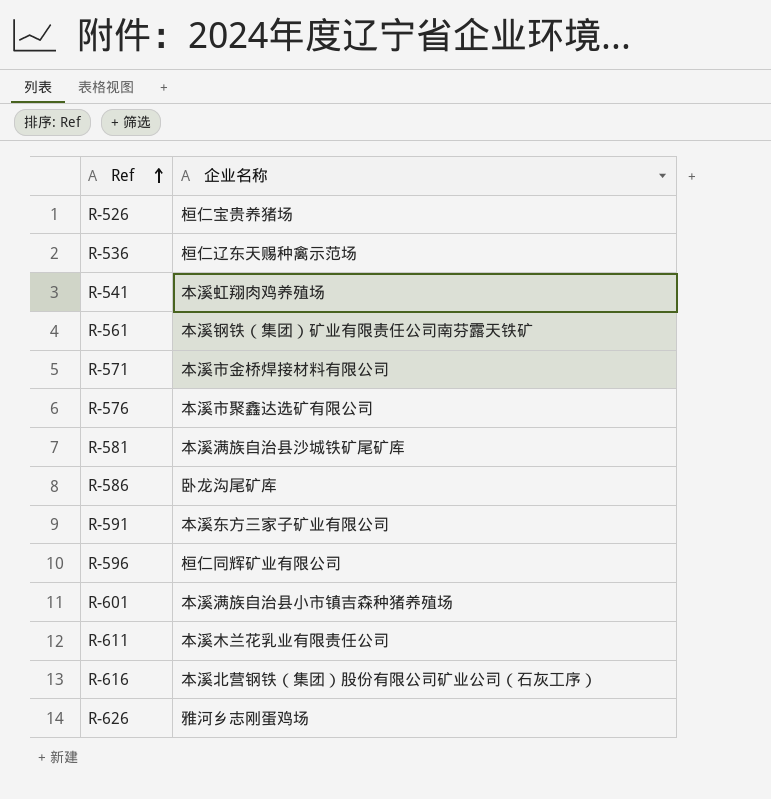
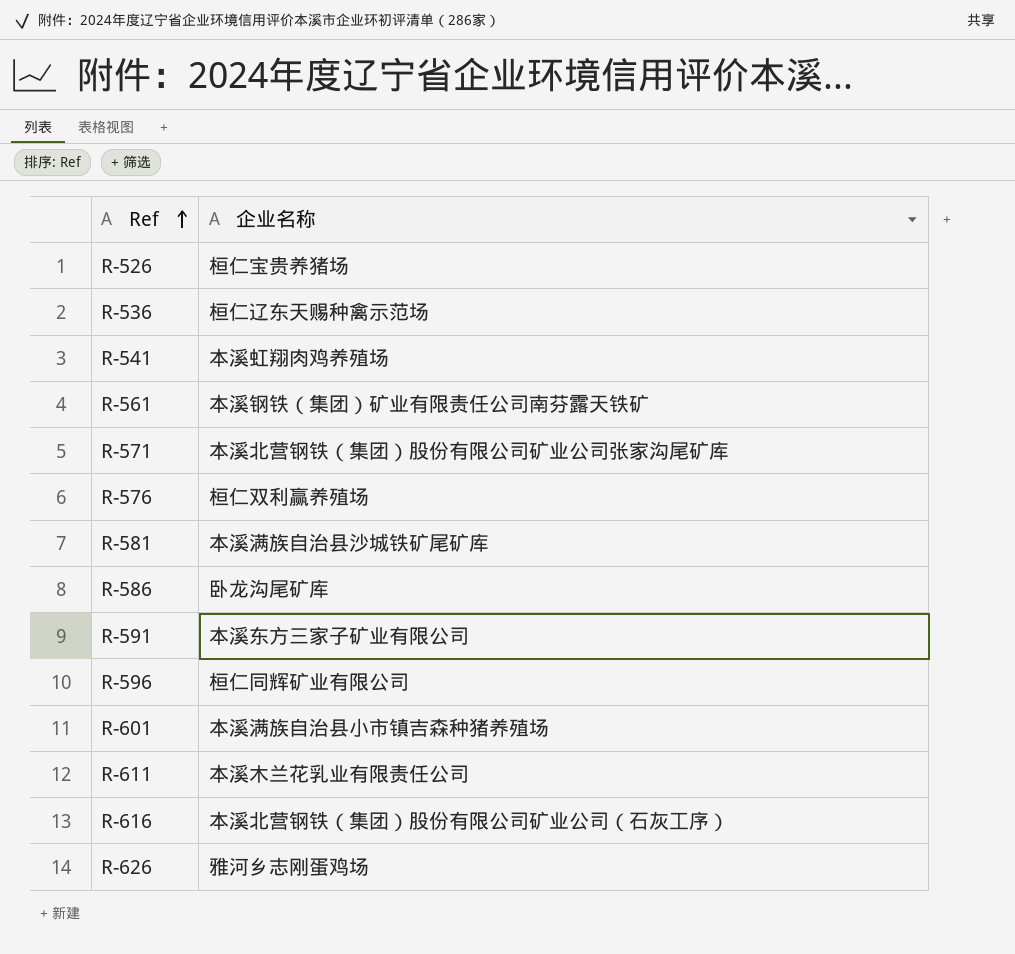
R-571 | 企业名称: 本溪市金桥焊接材料有限公司 -> 本溪北营钢铁（集团）股份有限公司矿业公司张家沟尾矿库
R-576 | 企业名称: 本溪市聚鑫达选矿有限公司 -> 桓仁双利赢养殖场

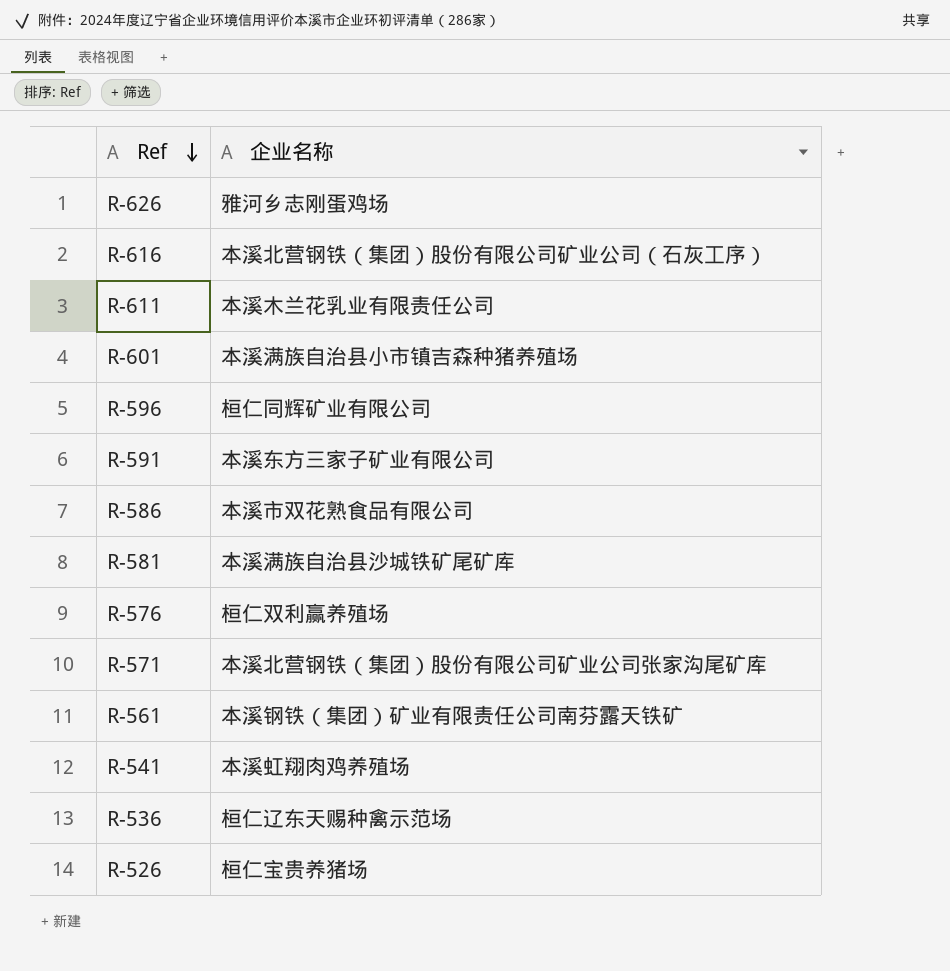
row order: Ref ascending -> Ref descending
R-586 | 企业名称: 卧龙沟尾矿库 -> 本溪市双花熟食品有限公司

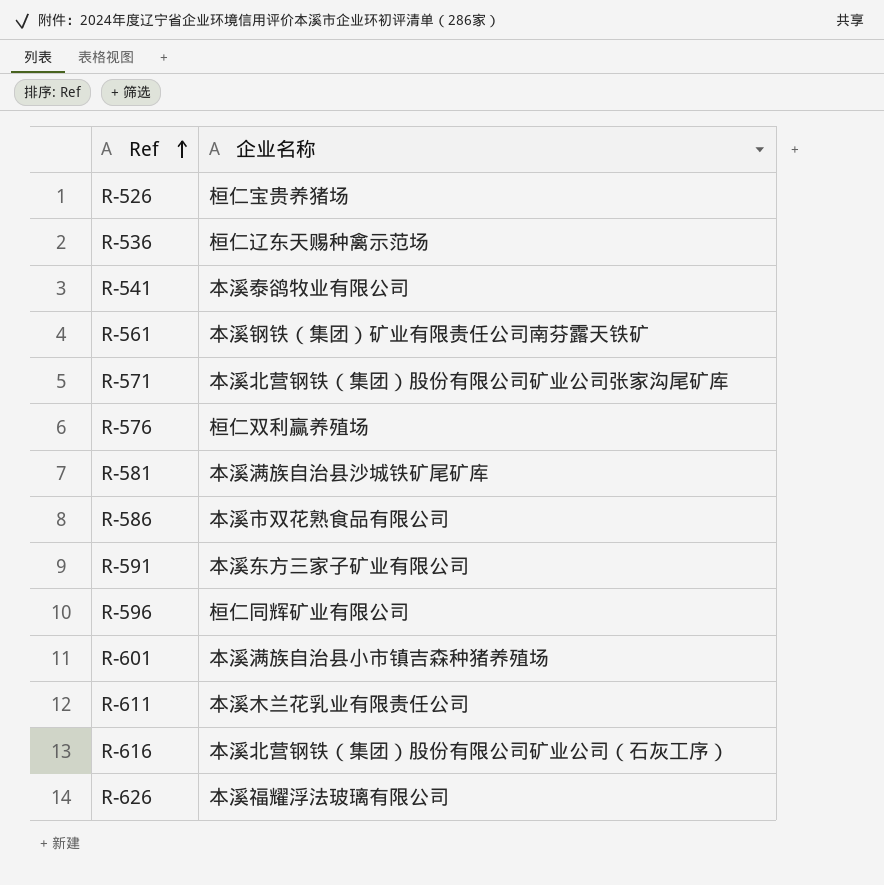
row order: Ref descending -> Ref ascending
R-541 | 企业名称: 本溪虹翔肉鸡养殖场 -> 本溪泰鹆牧业有限公司
R-626 | 企业名称: 雅河乡志刚蛋鸡场 -> 本溪福耀浮法玻璃有限公司

